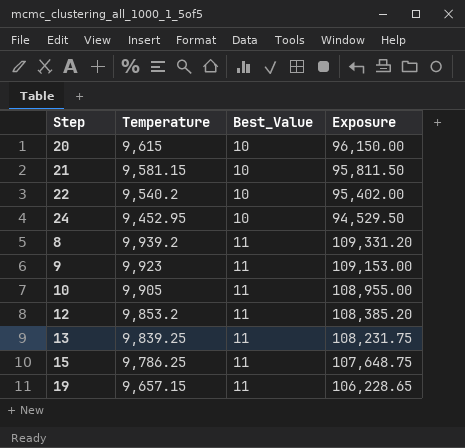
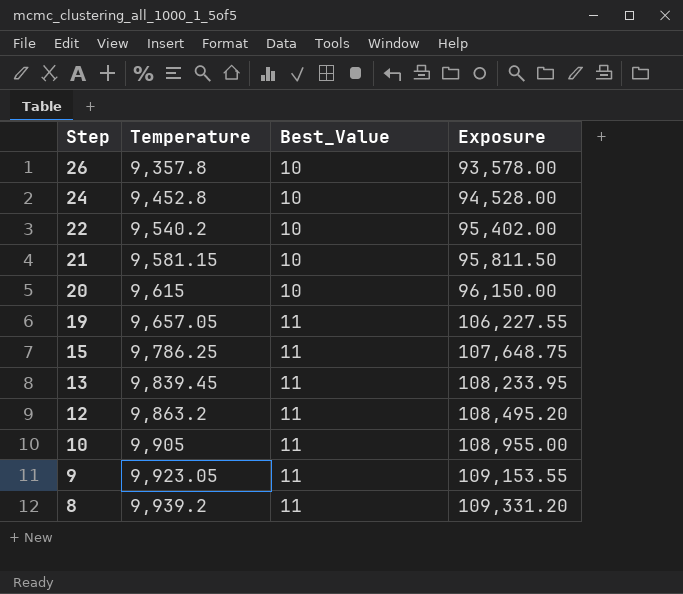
row order: Best_Value ascending -> Step descending
row 26: none -> 9,357.8 | 10 | 93,578.00
24 | Temperature: 9,452.95 -> 9,452.8
24 | Exposure: 94,529.50 -> 94,528.00
19 | Temperature: 9,657.15 -> 9,657.05
19 | Exposure: 106,228.65 -> 106,227.55
13 | Temperature: 9,839.25 -> 9,839.45
13 | Exposure: 108,231.75 -> 108,233.95
12 | Temperature: 9,853.2 -> 9,863.2
12 | Exposure: 108,385.20 -> 108,495.20
9 | Temperature: 9,923 -> 9,923.05
9 | Exposure: 109,153.00 -> 109,153.55

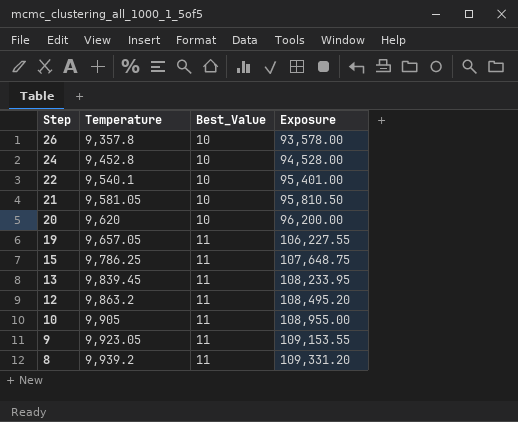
22 | Temperature: 9,540.2 -> 9,540.1
22 | Exposure: 95,402.00 -> 95,401.00
21 | Temperature: 9,581.15 -> 9,581.05
21 | Exposure: 95,811.50 -> 95,810.50
20 | Temperature: 9,615 -> 9,620
20 | Exposure: 96,150.00 -> 96,200.00

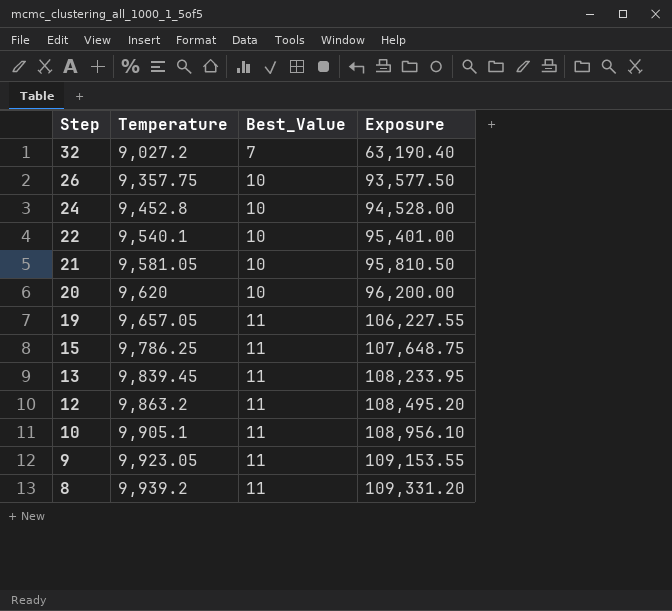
row 32: none -> 9,027.2 | 7 | 63,190.40
26 | Temperature: 9,357.8 -> 9,357.75
26 | Exposure: 93,578.00 -> 93,577.50
10 | Temperature: 9,905 -> 9,905.1
10 | Exposure: 108,955.00 -> 108,956.10

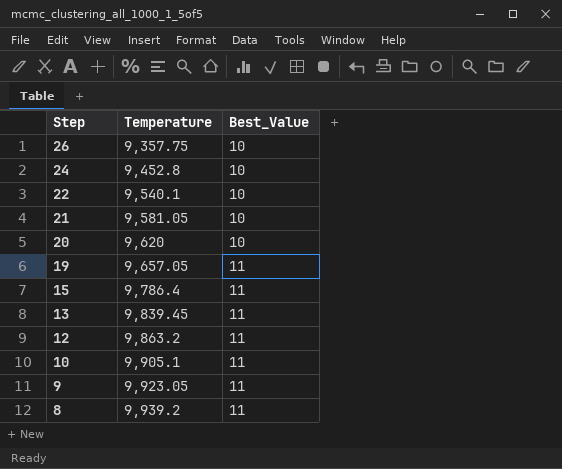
column Exposure | formula: [Temperature] * [Best_Value] -> none
row 32: 9,027.2 | 7 | 63,190.40 -> none
15 | Temperature: 9,786.25 -> 9,786.4

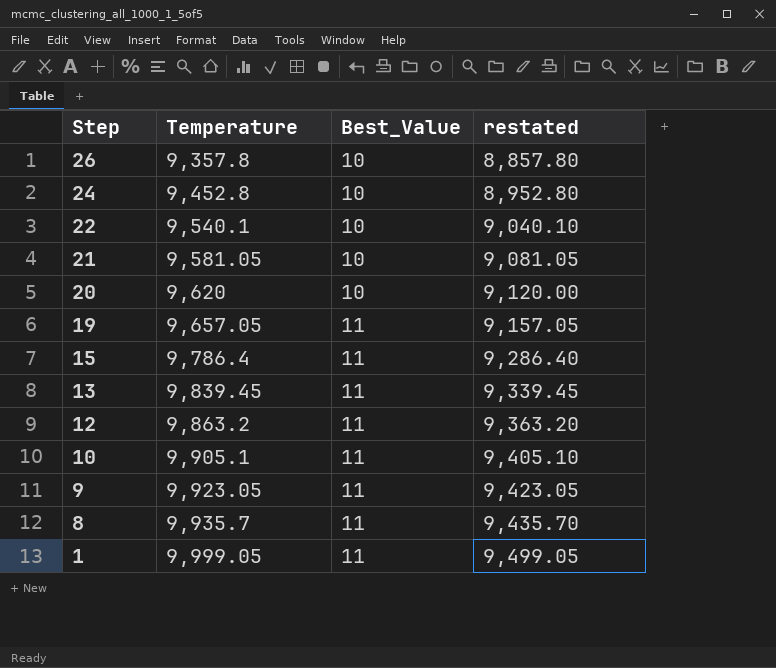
column restated | formula: none -> [Temperature] - 500
26 | Temperature: 9,357.75 -> 9,357.8
8 | Temperature: 9,939.2 -> 9,935.7
row 1: none -> 9,999.05 | 11 | 9,499.05

